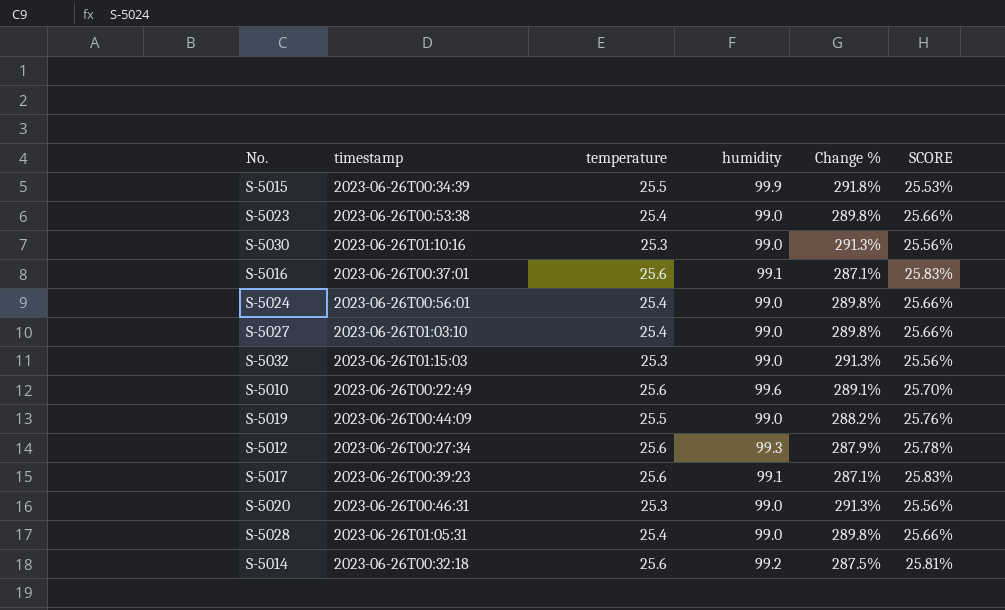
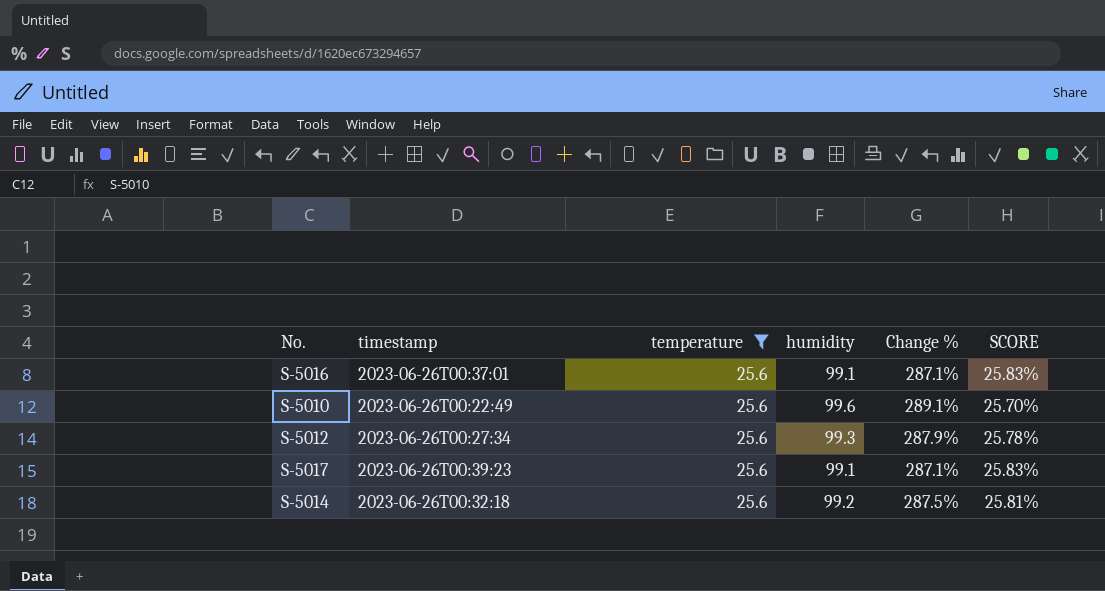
filter: none -> temperature = 25.6

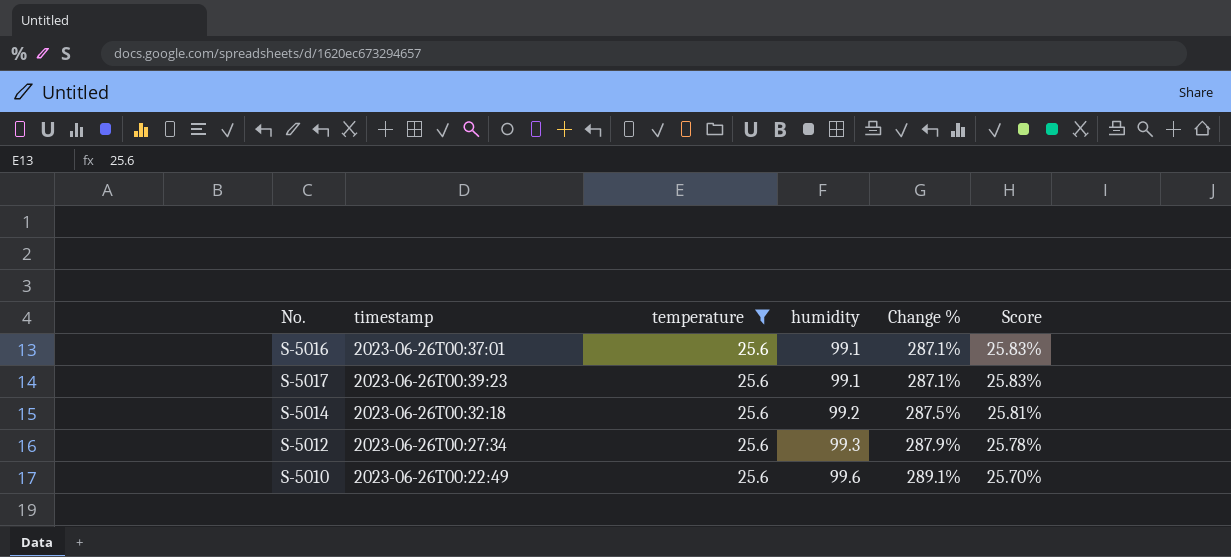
row order: none -> humidity ascending
column name: SCORE -> Score

